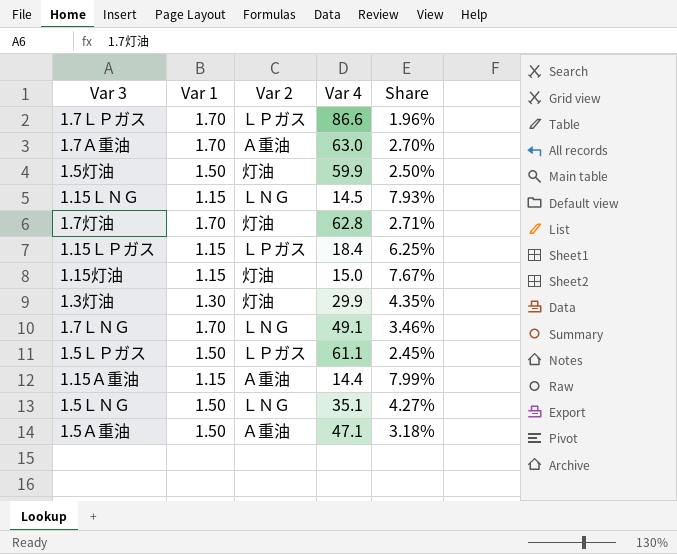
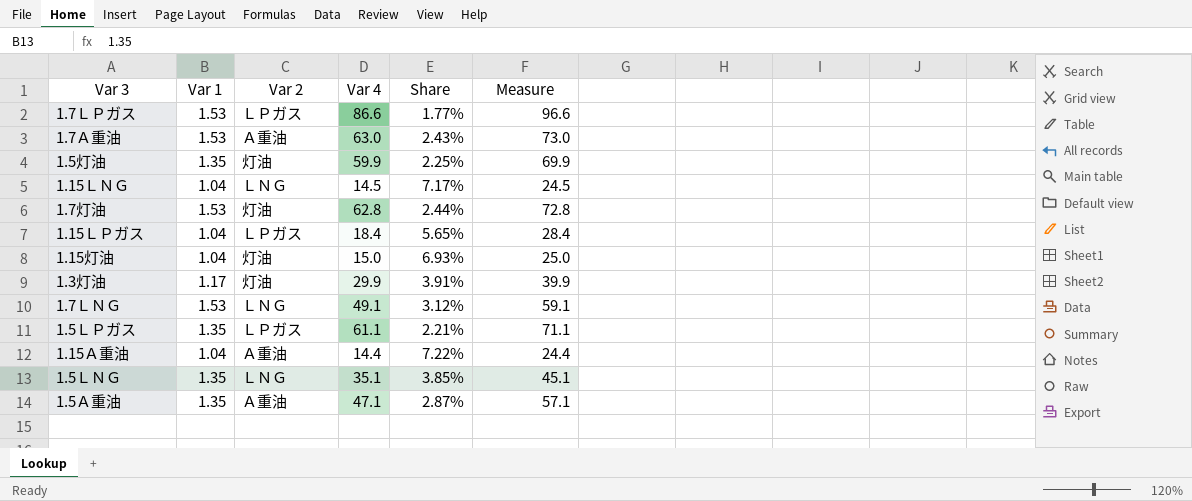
column Measure | formula: none -> [Var 4] + 10
1.7ＬＰガス | Var 1: 1.70 -> 1.53
1.7ＬＰガス | Share: 1.96% -> 1.77%
1.7Ａ重油 | Var 1: 1.70 -> 1.53
1.7Ａ重油 | Share: 2.70% -> 2.43%
1.5灯油 | Var 1: 1.50 -> 1.35
1.5灯油 | Share: 2.50% -> 2.25%
1.15ＬＮＧ | Var 1: 1.15 -> 1.04
1.15ＬＮＧ | Share: 7.93% -> 7.17%
1.7灯油 | Var 1: 1.70 -> 1.53
1.7灯油 | Share: 2.71% -> 2.44%
1.15ＬＰガス | Var 1: 1.15 -> 1.04
1.15ＬＰガス | Share: 6.25% -> 5.65%
1.15灯油 | Var 1: 1.15 -> 1.04
1.15灯油 | Share: 7.67% -> 6.93%
1.3灯油 | Var 1: 1.30 -> 1.17
1.3灯油 | Share: 4.35% -> 3.91%
1.7ＬＮＧ | Var 1: 1.70 -> 1.53
1.7ＬＮＧ | Share: 3.46% -> 3.12%
1.5ＬＰガス | Var 1: 1.50 -> 1.35
1.5ＬＰガス | Share: 2.45% -> 2.21%
1.15Ａ重油 | Var 1: 1.15 -> 1.04
1.15Ａ重油 | Share: 7.99% -> 7.22%
1.5ＬＮＧ | Var 1: 1.50 -> 1.35
1.5ＬＮＧ | Share: 4.27% -> 3.85%
1.5Ａ重油 | Var 1: 1.50 -> 1.35
1.5Ａ重油 | Share: 3.18% -> 2.87%

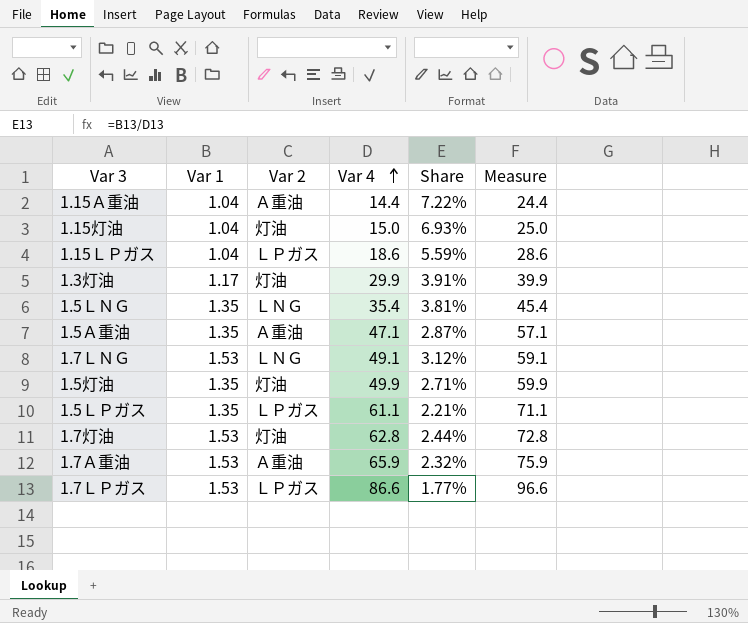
row order: none -> Var 4 ascending
row 1.15ＬＮＧ: 1.04 | ＬＮＧ | 14.5 | 7.17% | 24.5 -> none
1.15ＬＰガス | Var 4: 18.4 -> 18.6
1.15ＬＰガス | Share: 5.65% -> 5.59%
1.15ＬＰガス | Measure: 28.4 -> 28.6
1.5ＬＮＧ | Var 4: 35.1 -> 35.4
1.5ＬＮＧ | Share: 3.85% -> 3.81%
1.5ＬＮＧ | Measure: 45.1 -> 45.4
1.5灯油 | Var 4: 59.9 -> 49.9
1.5灯油 | Share: 2.25% -> 2.71%
1.5灯油 | Measure: 69.9 -> 59.9
1.7Ａ重油 | Var 4: 63.0 -> 65.9
1.7Ａ重油 | Share: 2.43% -> 2.32%
1.7Ａ重油 | Measure: 73.0 -> 75.9

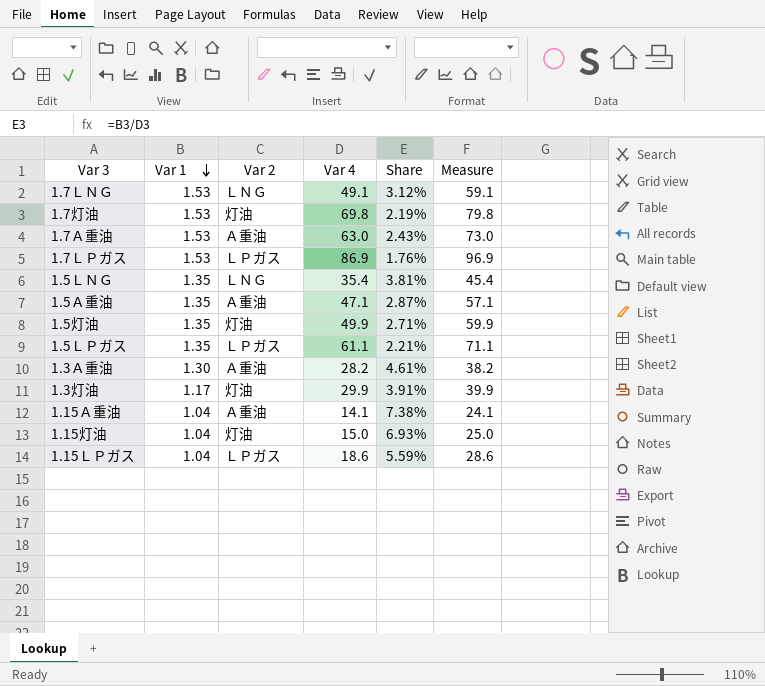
row order: Var 4 ascending -> Var 1 descending
1.7灯油 | Var 4: 62.8 -> 69.8
1.7灯油 | Share: 2.44% -> 2.19%
1.7灯油 | Measure: 72.8 -> 79.8
1.7Ａ重油 | Var 4: 65.9 -> 63.0
1.7Ａ重油 | Share: 2.32% -> 2.43%
1.7Ａ重油 | Measure: 75.9 -> 73.0
1.7ＬＰガス | Var 4: 86.6 -> 86.9
1.7ＬＰガス | Share: 1.77% -> 1.76%
1.7ＬＰガス | Measure: 96.6 -> 96.9
row 1.3Ａ重油: none -> 1.30 | Ａ重油 | 28.2 | 4.61% | 38.2
1.15Ａ重油 | Var 4: 14.4 -> 14.1
1.15Ａ重油 | Share: 7.22% -> 7.38%
1.15Ａ重油 | Measure: 24.4 -> 24.1

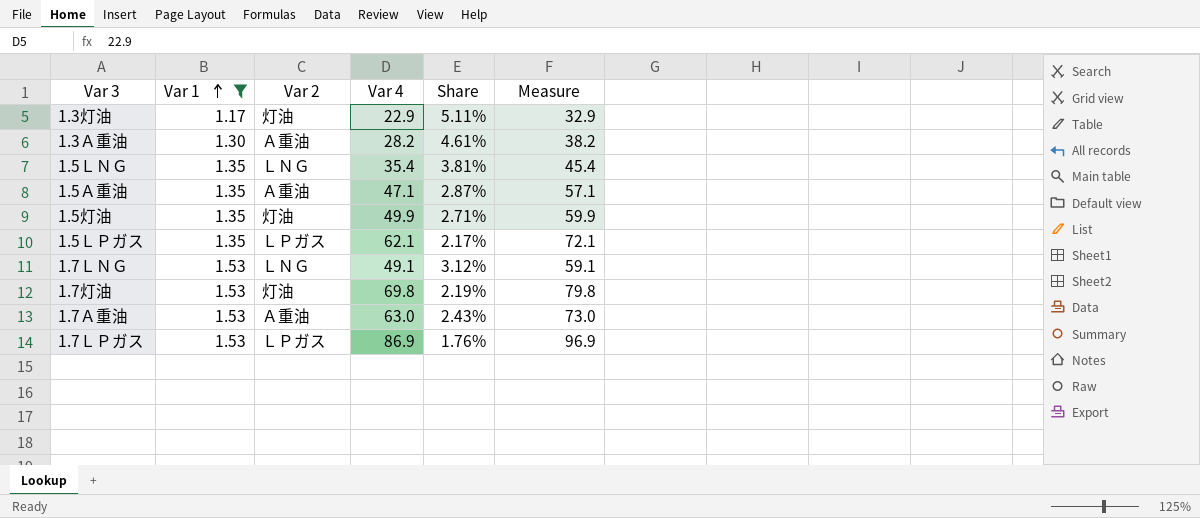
filter: none -> Var 1 != 1.04
row order: Var 1 descending -> Var 1 ascending
1.3灯油 | Var 4: 29.9 -> 22.9
1.3灯油 | Share: 3.91% -> 5.11%
1.3灯油 | Measure: 39.9 -> 32.9
1.5ＬＰガス | Var 4: 61.1 -> 62.1
1.5ＬＰガス | Share: 2.21% -> 2.17%
1.5ＬＰガス | Measure: 71.1 -> 72.1

